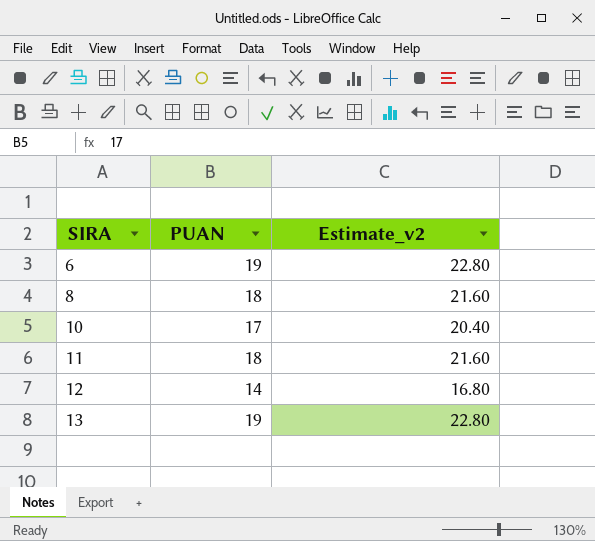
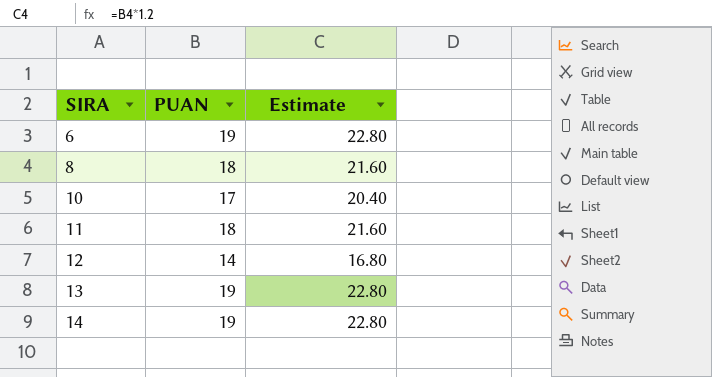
column name: Estimate_v2 -> Estimate
row 14: none -> 19 | 22.80

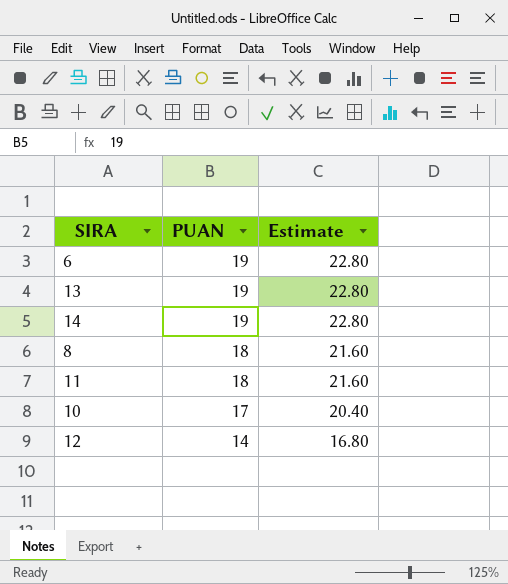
row order: SIRA ascending -> PUAN descending

